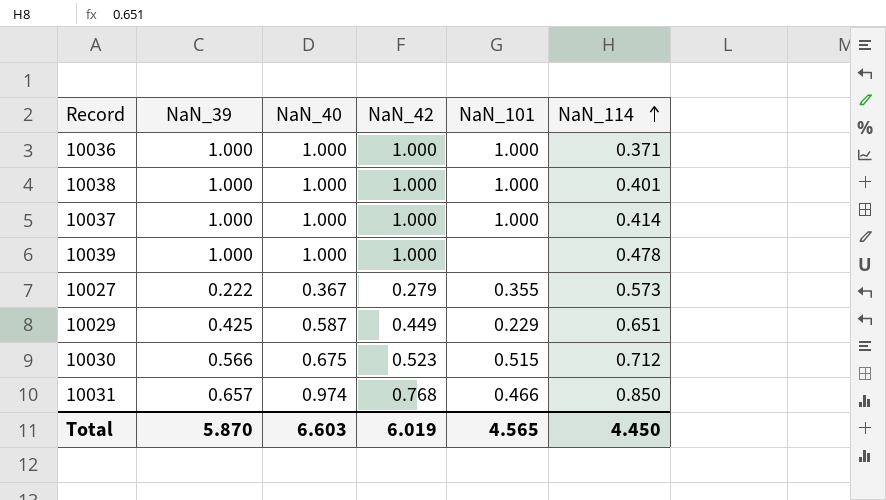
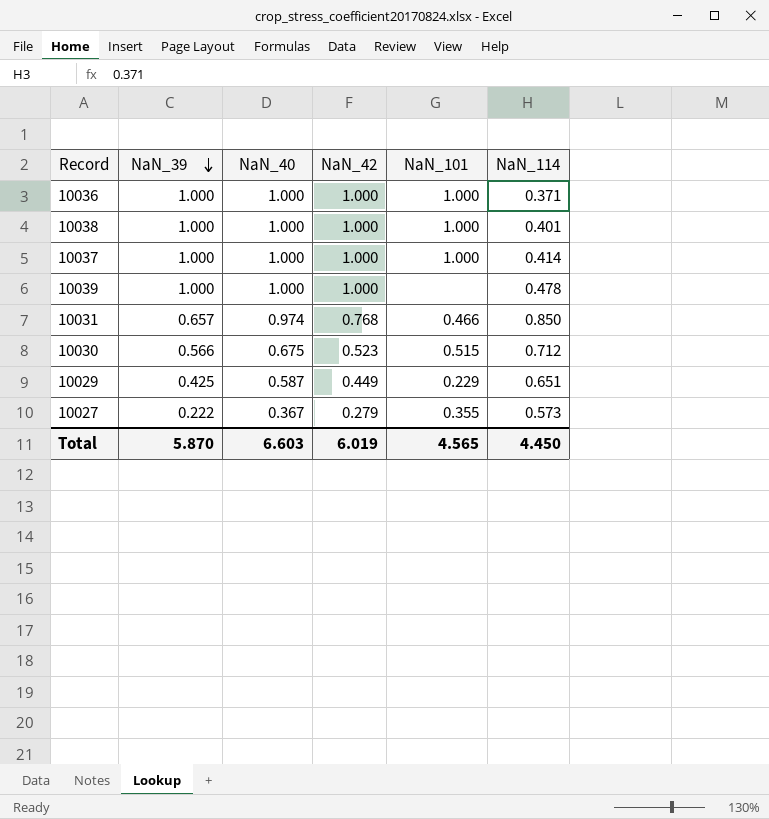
row order: NaN_114 ascending -> NaN_39 descending

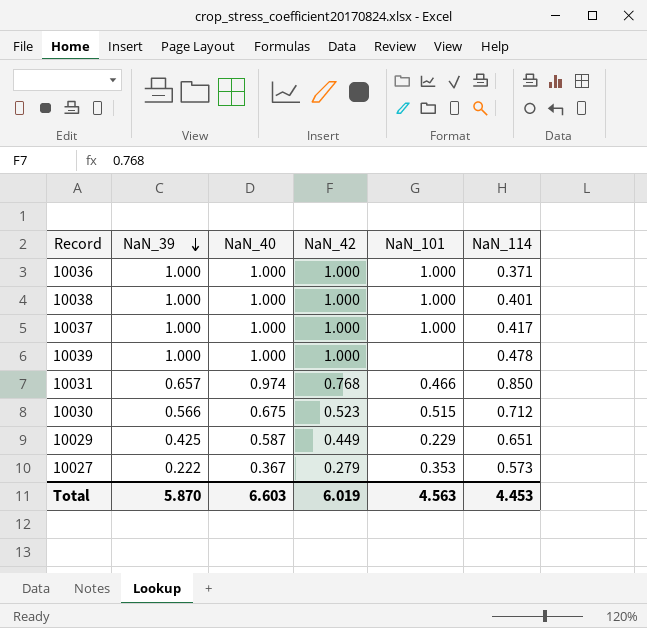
10037 | NaN_114: 0.414 -> 0.417
10027 | NaN_101: 0.355 -> 0.353
Total | NaN_101: 4.565 -> 4.563
Total | NaN_114: 4.450 -> 4.453

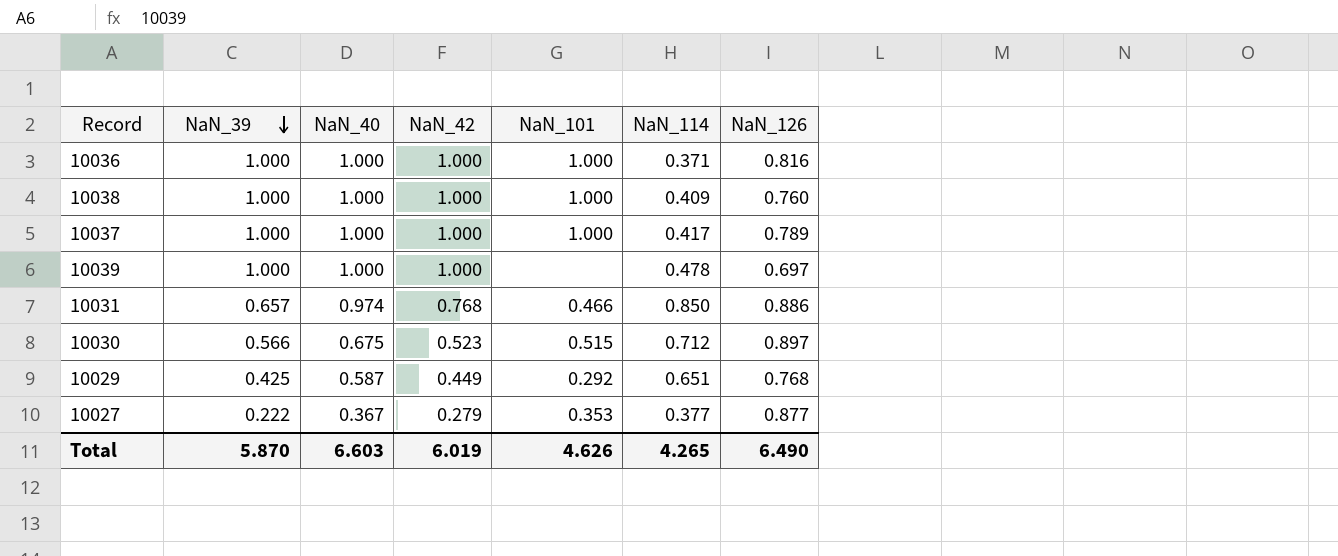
column NaN_126 | position: none -> 7
10038 | NaN_114: 0.401 -> 0.409
10029 | NaN_101: 0.229 -> 0.292
10027 | NaN_114: 0.573 -> 0.377
Total | NaN_101: 4.563 -> 4.626
Total | NaN_114: 4.453 -> 4.265

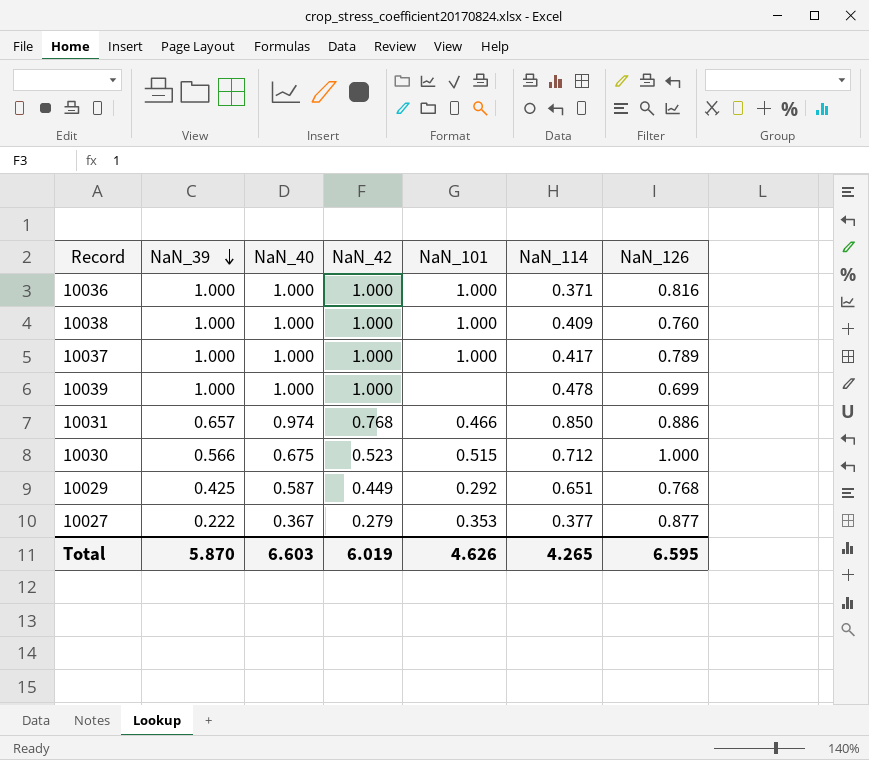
10039 | NaN_126: 0.697 -> 0.699
10030 | NaN_126: 0.897 -> 1.000
Total | NaN_126: 6.490 -> 6.595

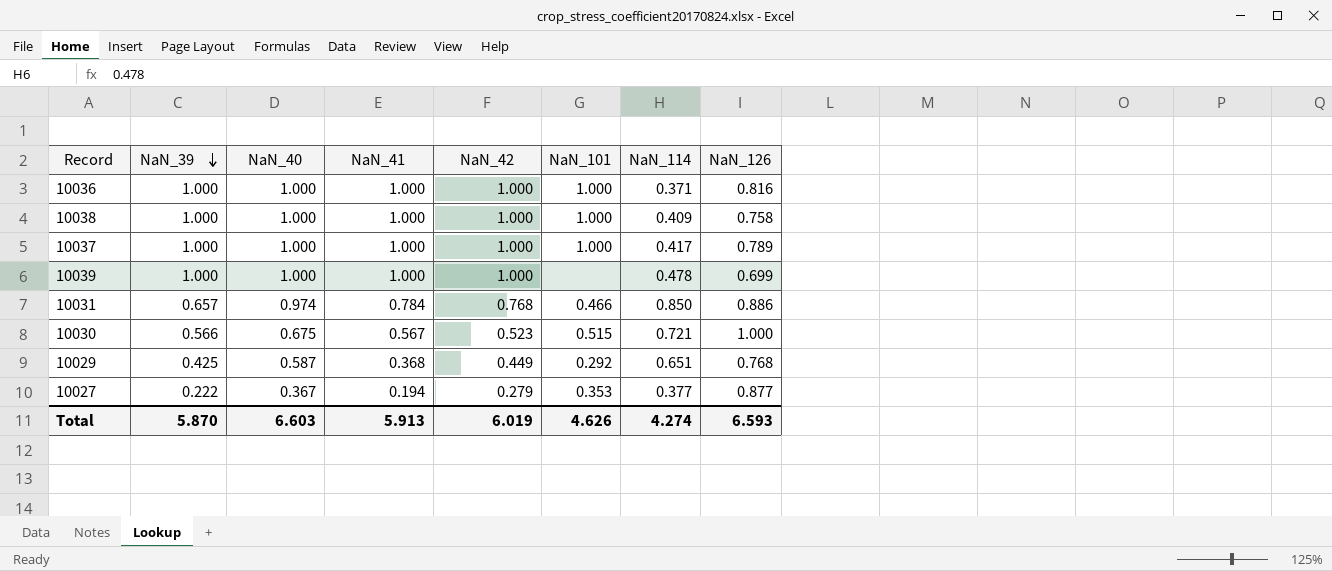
column NaN_41 | position: none -> 4
10038 | NaN_126: 0.760 -> 0.758
10030 | NaN_114: 0.712 -> 0.721
Total | NaN_114: 4.265 -> 4.274
Total | NaN_126: 6.595 -> 6.593

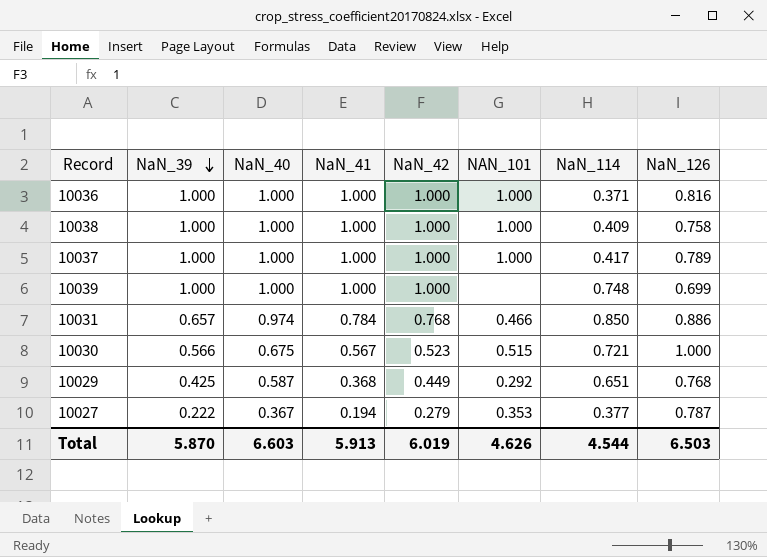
column name: NaN_101 -> NAN_101
10039 | NaN_114: 0.478 -> 0.748
10027 | NaN_126: 0.877 -> 0.787
Total | NaN_114: 4.274 -> 4.544
Total | NaN_126: 6.593 -> 6.503

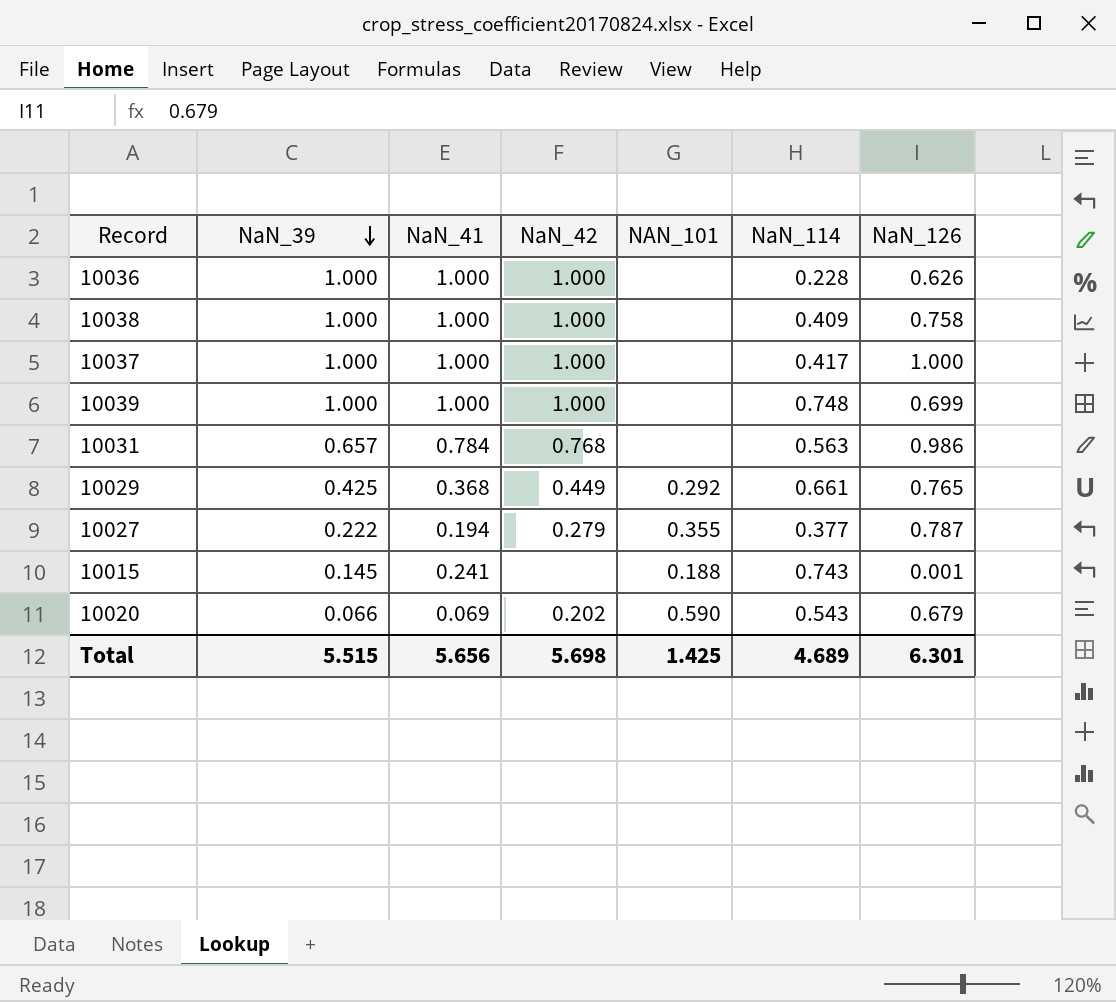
column NaN_40 | position: 3 -> none
row 10030: 0.566 | 0.675 | 0.567 | 0.523 | 0.515 | 0.721 | 1.000 -> none
10036 | NAN_101: 1.000 -> none
10036 | NaN_114: 0.371 -> 0.228
10036 | NaN_126: 0.816 -> 0.626
10038 | NAN_101: 1.000 -> none
10037 | NAN_101: 1.000 -> none
10037 | NaN_126: 0.789 -> 1.000
10031 | NAN_101: 0.466 -> none
10031 | NaN_114: 0.850 -> 0.563
10031 | NaN_126: 0.886 -> 0.986
10029 | NaN_114: 0.651 -> 0.661
10029 | NaN_126: 0.768 -> 0.765
10027 | NAN_101: 0.353 -> 0.355
row 10015: none -> 0.145 | 0.241 | none | 0.188 | 0.743 | 0.001
row 10020: none -> 0.066 | 0.069 | 0.202 | 0.590 | 0.543 | 0.679
Total | NaN_39: 5.870 -> 5.515
Total | NaN_41: 5.913 -> 5.656
Total | NaN_42: 6.019 -> 5.698
Total | NAN_101: 4.626 -> 1.425
Total | NaN_114: 4.544 -> 4.689
Total | NaN_126: 6.503 -> 6.301

